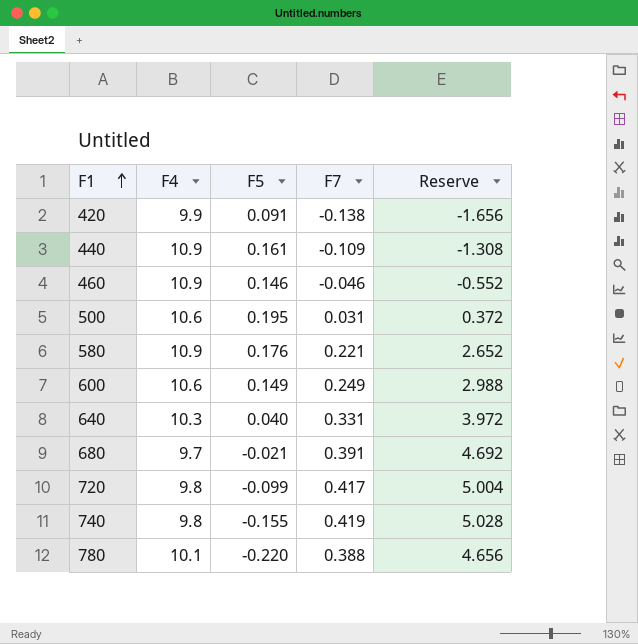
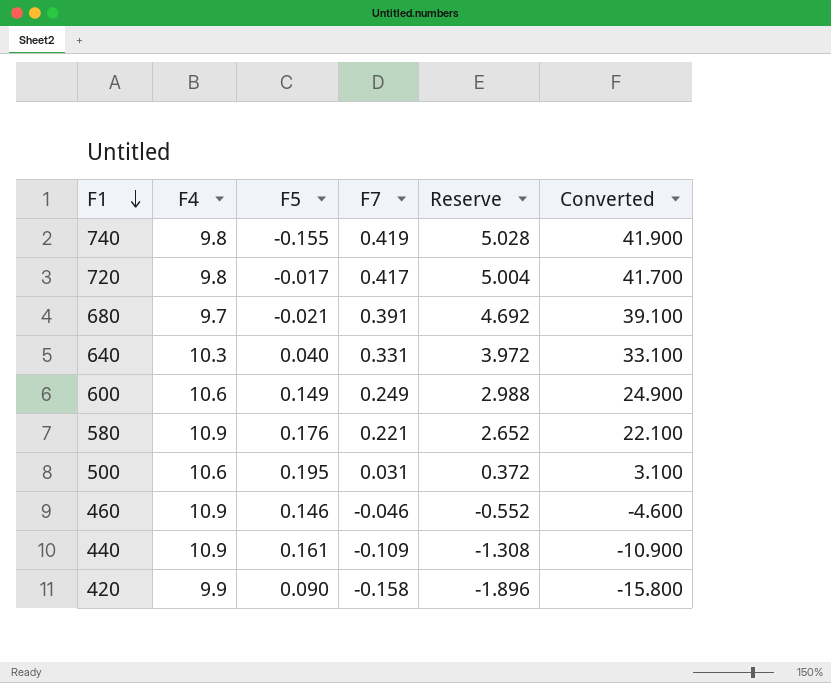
row order: F1 ascending -> F1 descending
column Converted | formula: none -> [F7] * 100
row 780: 10.1 | -0.220 | 0.388 | 4.656 -> none
720 | F5: -0.099 -> -0.017
420 | F5: 0.091 -> 0.090
420 | F7: -0.138 -> -0.158
420 | Reserve: -1.656 -> -1.896

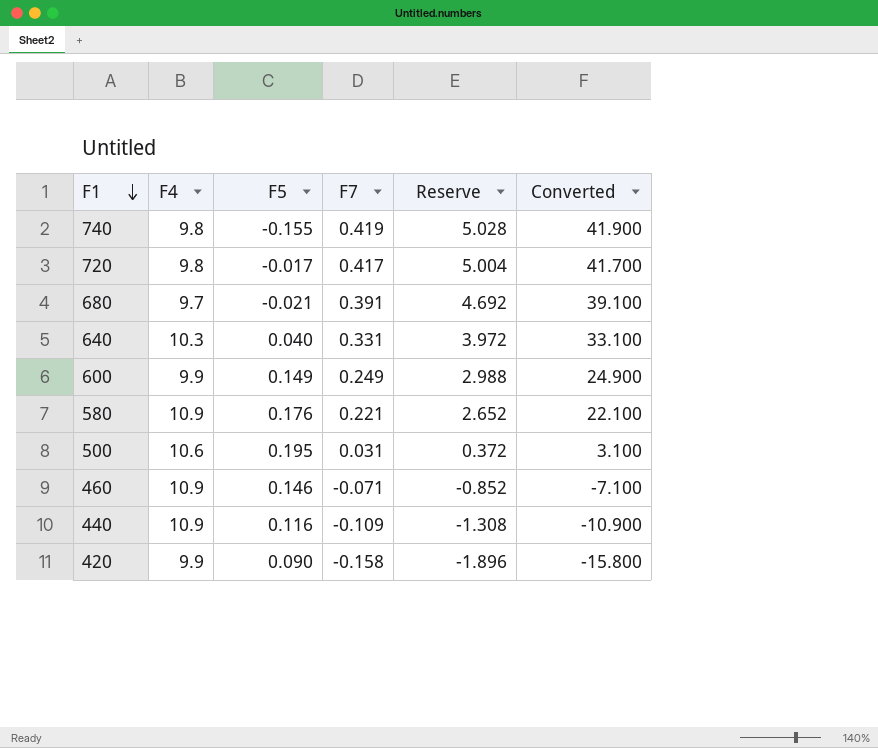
600 | F4: 10.6 -> 9.9
460 | F7: -0.046 -> -0.071
460 | Reserve: -0.552 -> -0.852
460 | Converted: -4.600 -> -7.100
440 | F5: 0.161 -> 0.116

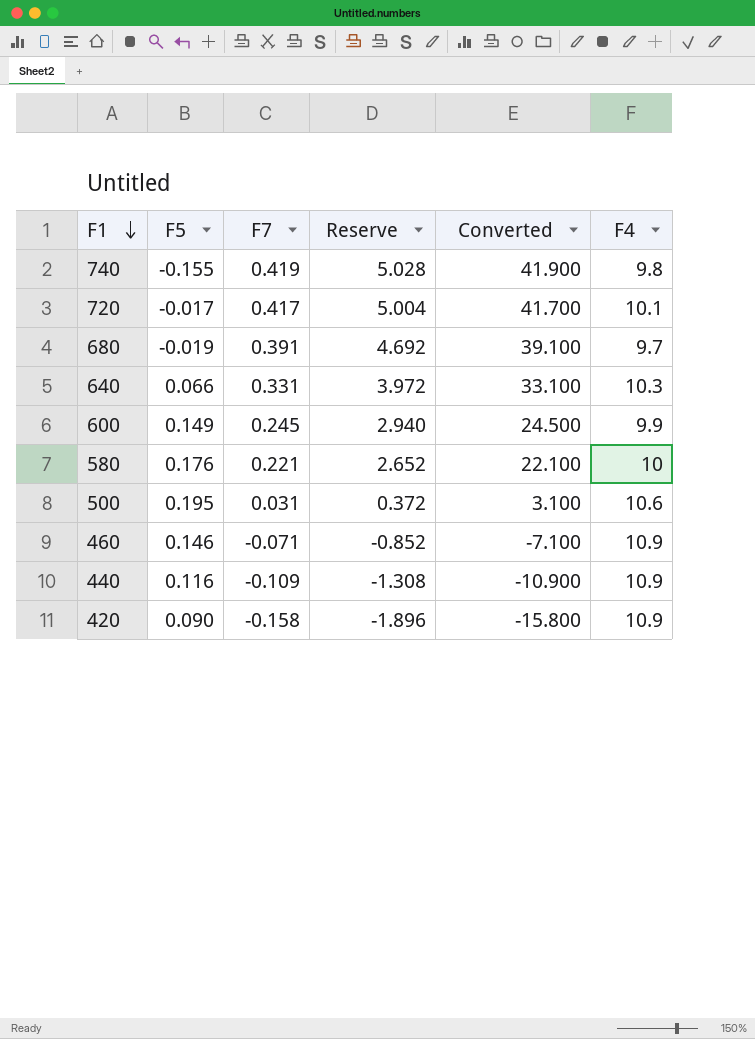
column F4 | position: 2 -> 6
720 | F4: 9.8 -> 10.1
680 | F5: -0.021 -> -0.019
640 | F5: 0.040 -> 0.066
600 | F7: 0.249 -> 0.245
600 | Reserve: 2.988 -> 2.940
600 | Converted: 24.900 -> 24.500
580 | F4: 10.9 -> 10
420 | F4: 9.9 -> 10.9

